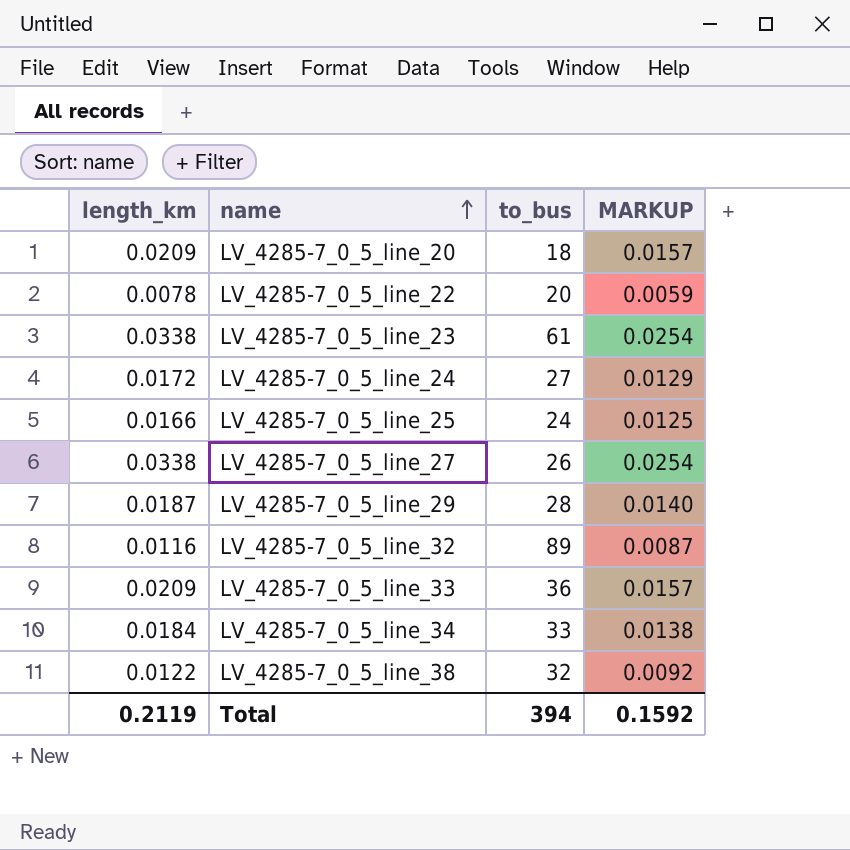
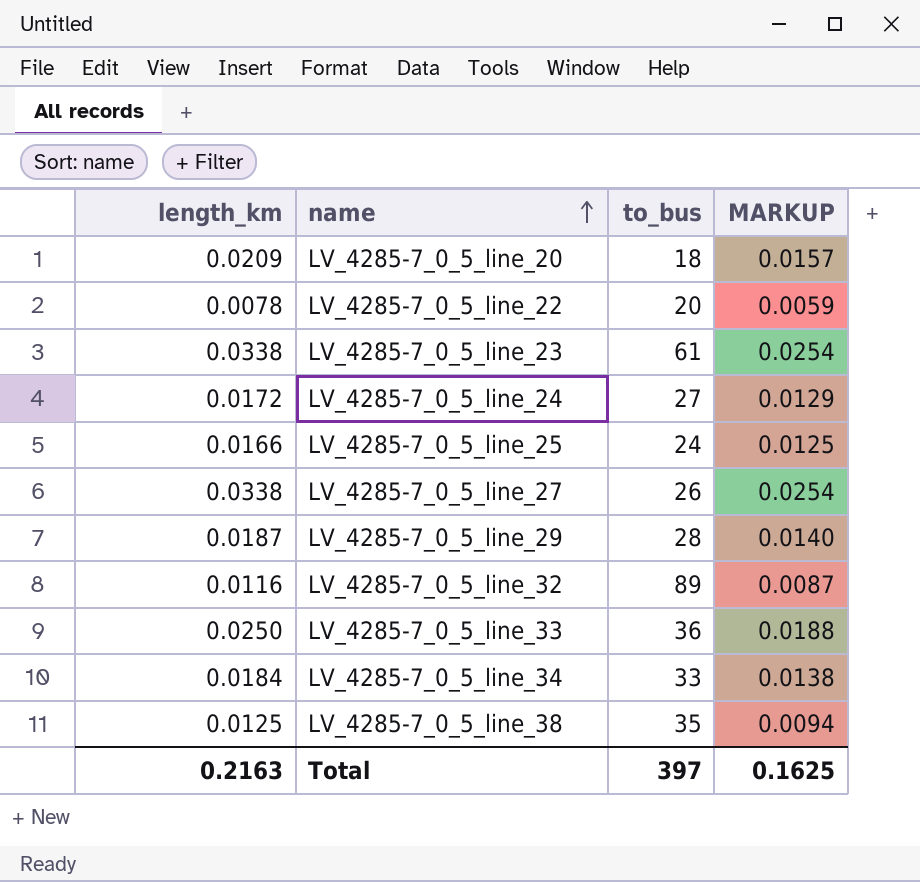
LV_4285-7_0_5_line_33 | length_km: 0.0209 -> 0.0250
LV_4285-7_0_5_line_33 | MARKUP: 0.0157 -> 0.0188
LV_4285-7_0_5_line_38 | length_km: 0.0122 -> 0.0125
LV_4285-7_0_5_line_38 | to_bus: 32 -> 35
LV_4285-7_0_5_line_38 | MARKUP: 0.0092 -> 0.0094
Total | length_km: 0.2119 -> 0.2163
Total | to_bus: 394 -> 397
Total | MARKUP: 0.1592 -> 0.1625

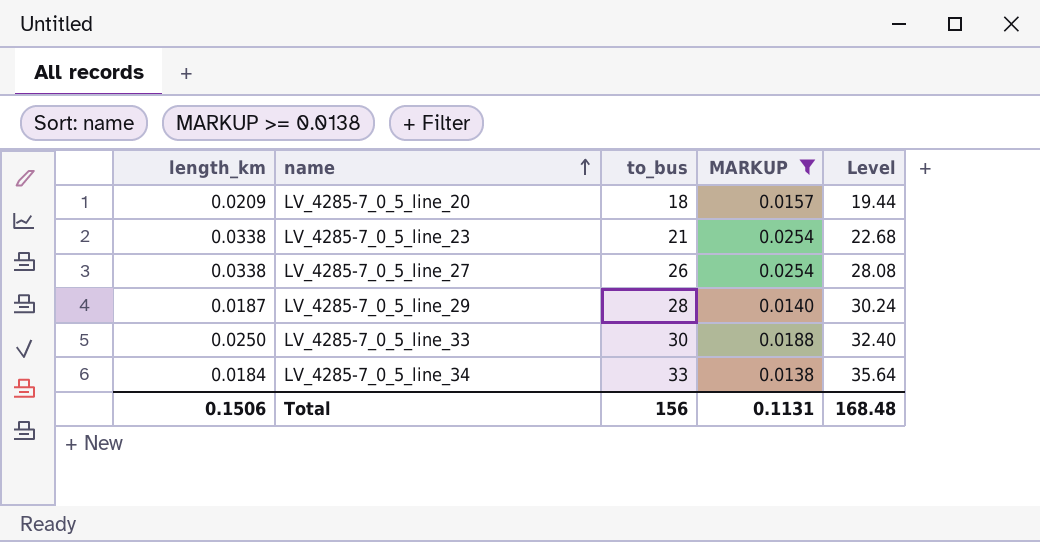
filter: none -> MARKUP >= 0.0138
column Level | formula: none -> [to_bus] * 1.08
LV_4285-7_0_5_line_23 | to_bus: 61 -> 21
LV_4285-7_0_5_line_33 | to_bus: 36 -> 30
Total | length_km: 0.2163 -> 0.1506
Total | to_bus: 397 -> 156
Total | MARKUP: 0.1625 -> 0.1131

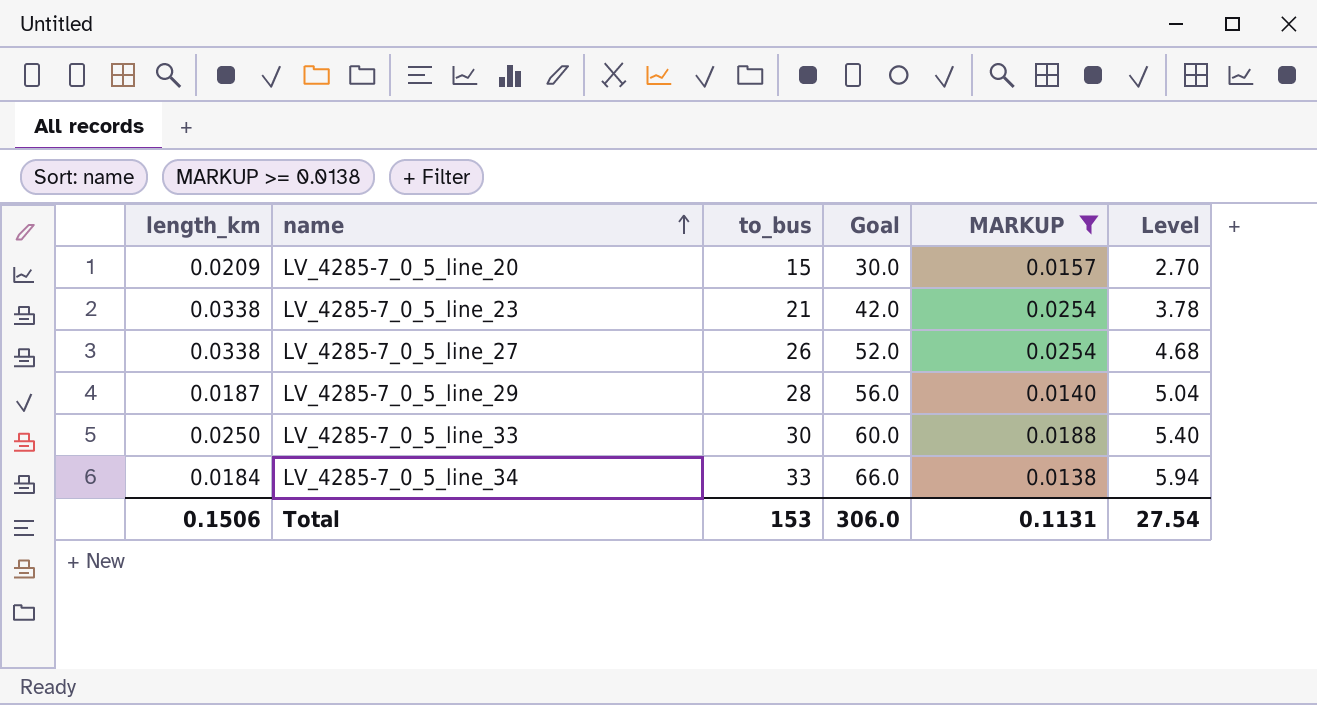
column Goal | formula: none -> [to_bus] * 2
column Level | formula: [to_bus] * 1.08 -> [to_bus] * 0.18
LV_4285-7_0_5_line_20 | to_bus: 18 -> 15
Total | to_bus: 156 -> 153
Total | Level: 168.48 -> 27.54

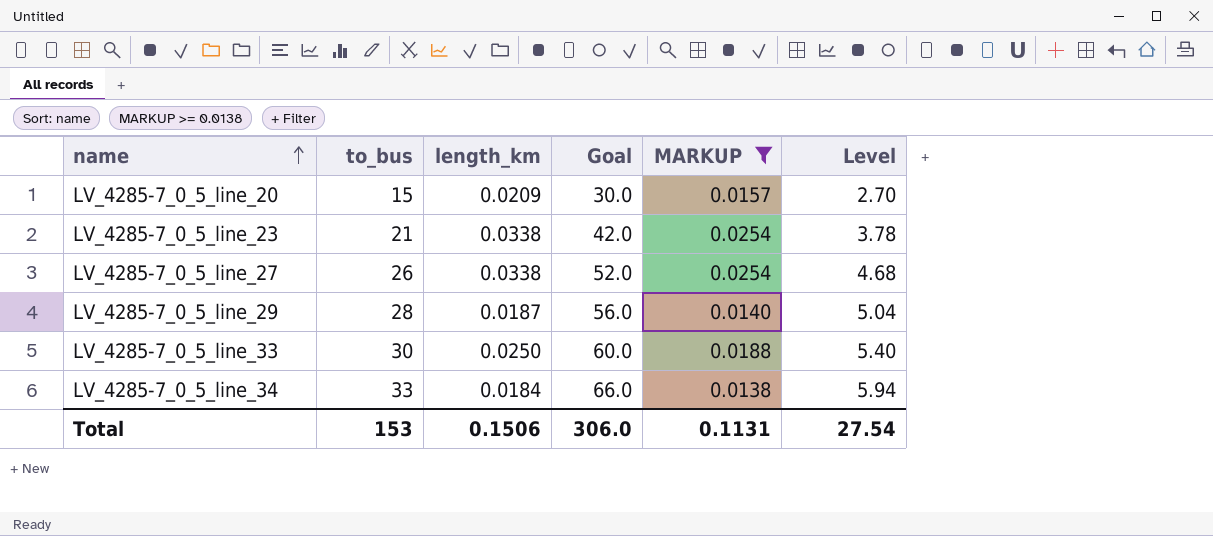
column length_km | position: 1 -> 3

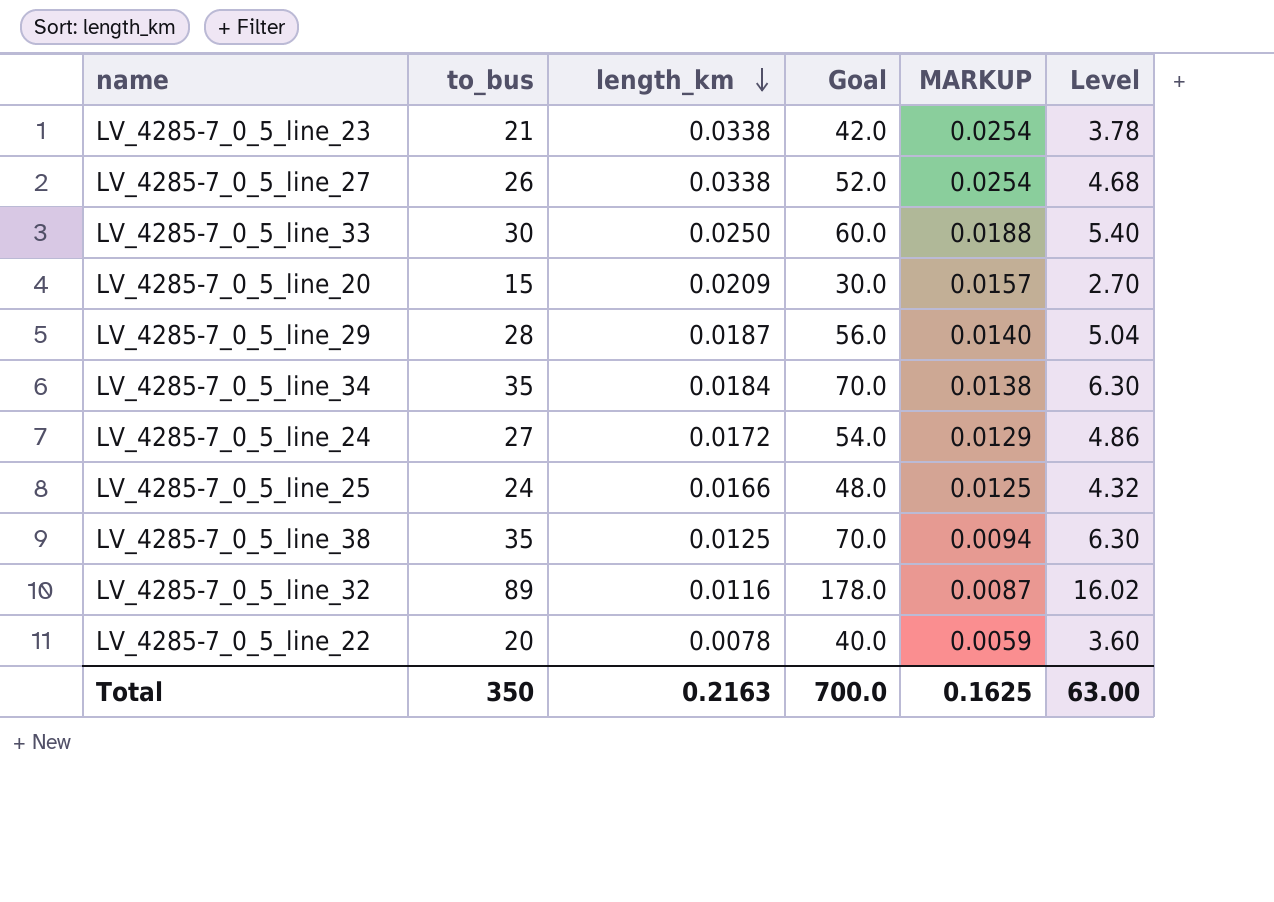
filter: MARKUP >= 0.0138 -> none
row order: name ascending -> length_km descending
LV_4285-7_0_5_line_34 | to_bus: 33 -> 35
LV_4285-7_0_5_line_34 | Goal: 66.0 -> 70.0
LV_4285-7_0_5_line_34 | Level: 5.94 -> 6.30
Total | to_bus: 153 -> 350
Total | length_km: 0.1506 -> 0.2163
Total | Goal: 306.0 -> 700.0
Total | MARKUP: 0.1131 -> 0.1625
Total | Level: 27.54 -> 63.00

